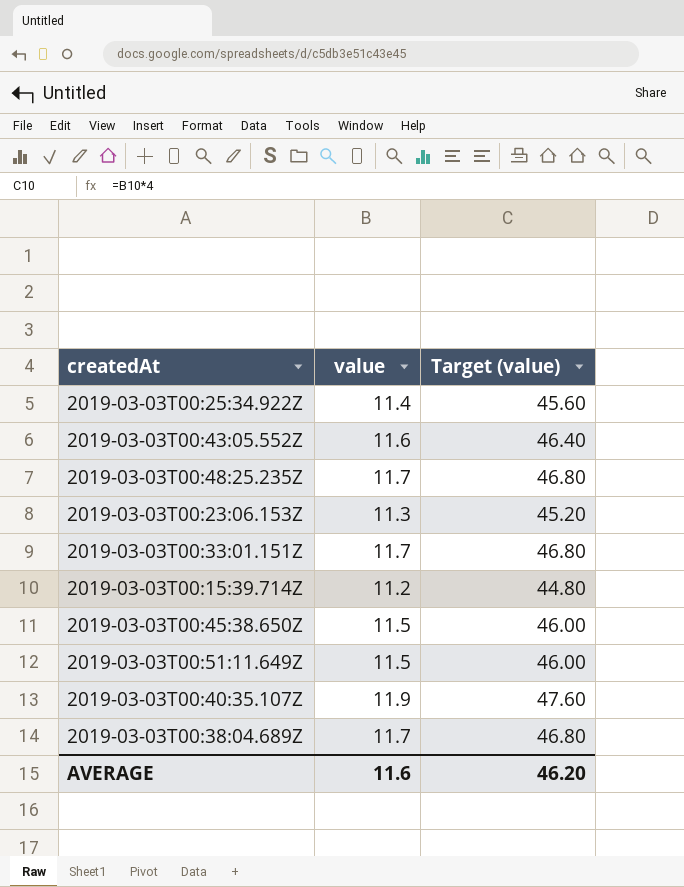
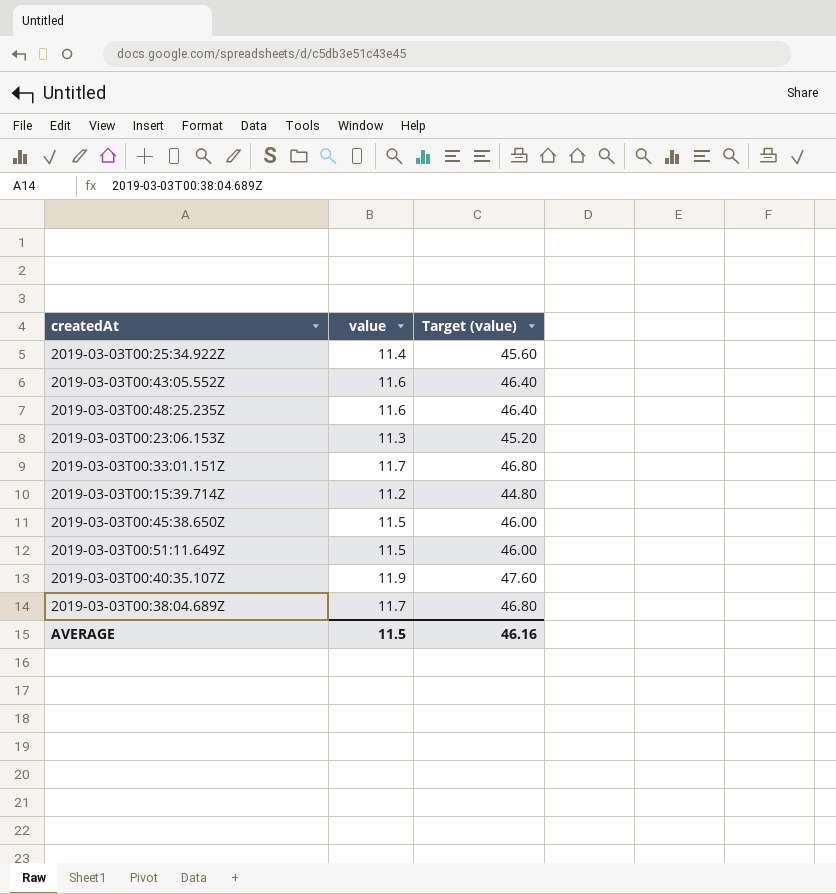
2019-03-03T00:48:25.235Z | value: 11.7 -> 11.6
2019-03-03T00:48:25.235Z | Target (value): 46.80 -> 46.40
AVERAGE | value: 11.6 -> 11.5
AVERAGE | Target (value): 46.20 -> 46.16

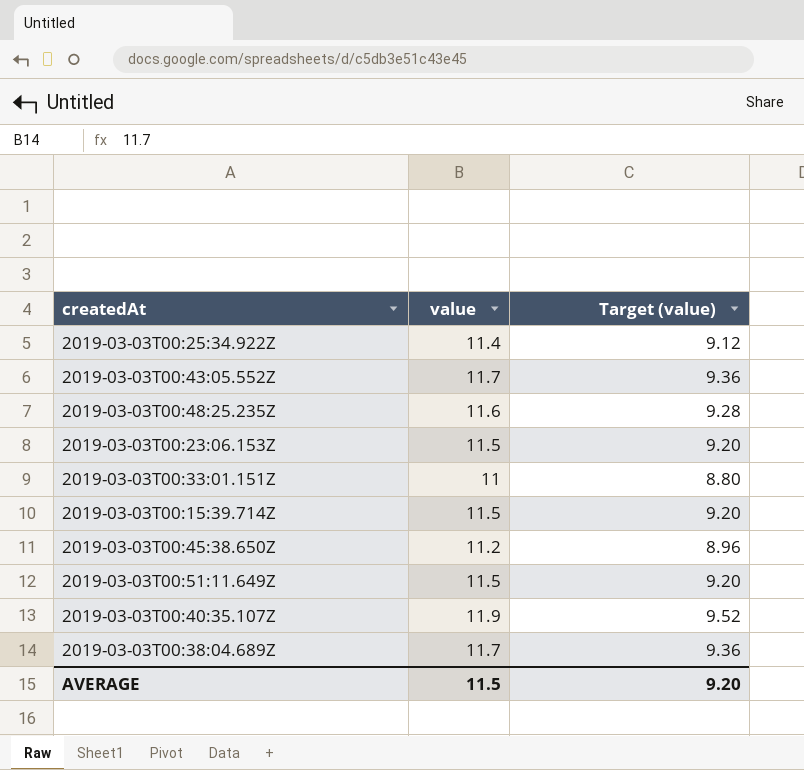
column Target (value) | formula: [value] * 4 -> [value] * 0.8
2019-03-03T00:43:05.552Z | value: 11.6 -> 11.7
2019-03-03T00:23:06.153Z | value: 11.3 -> 11.5
2019-03-03T00:33:01.151Z | value: 11.7 -> 11
2019-03-03T00:15:39.714Z | value: 11.2 -> 11.5
2019-03-03T00:45:38.650Z | value: 11.5 -> 11.2
AVERAGE | Target (value): 46.16 -> 9.20

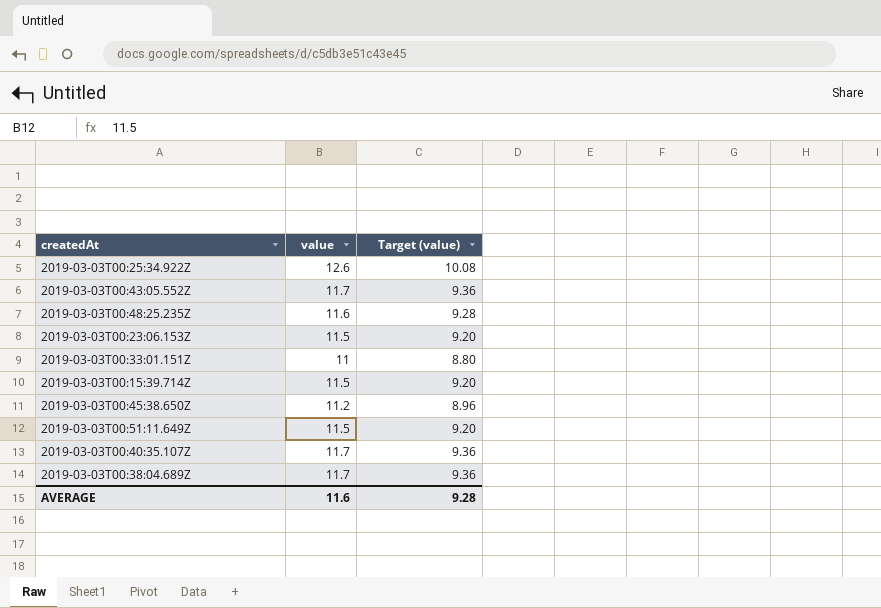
2019-03-03T00:25:34.922Z | value: 11.4 -> 12.6
2019-03-03T00:25:34.922Z | Target (value): 9.12 -> 10.08
2019-03-03T00:40:35.107Z | value: 11.9 -> 11.7
2019-03-03T00:40:35.107Z | Target (value): 9.52 -> 9.36
AVERAGE | value: 11.5 -> 11.6
AVERAGE | Target (value): 9.20 -> 9.28

